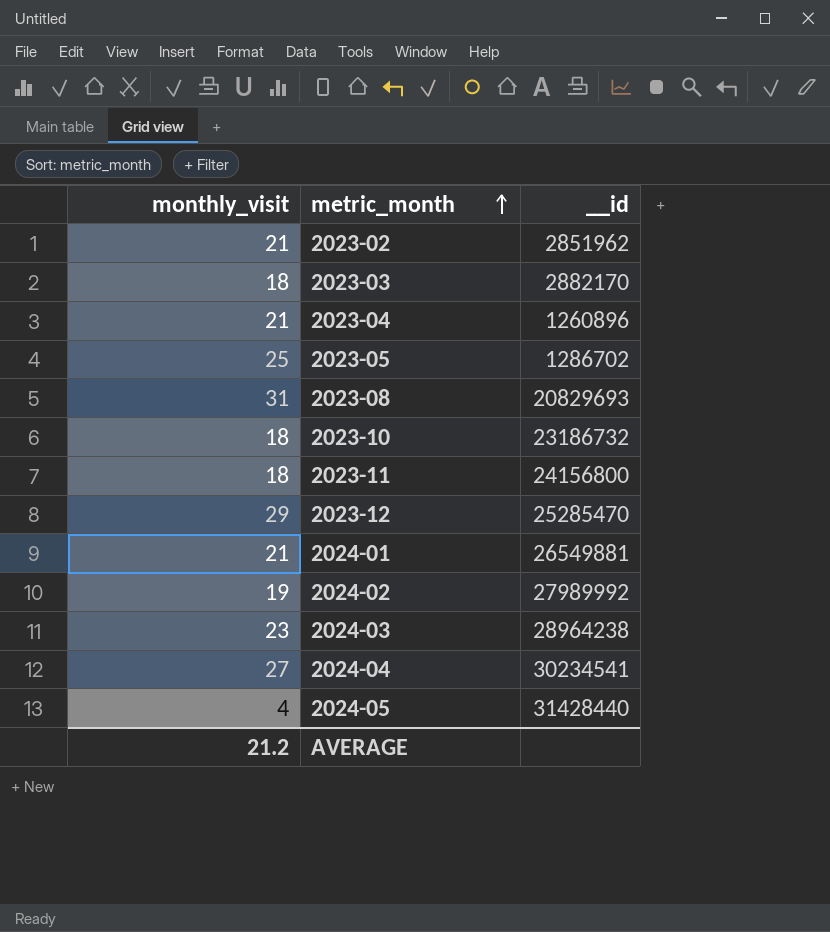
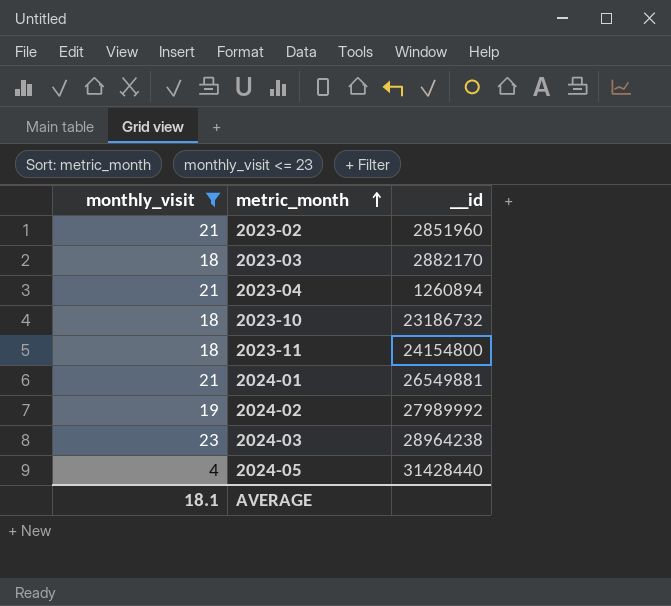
filter: none -> monthly_visit <= 23
2023-02 | __id: 2851962 -> 2851960
2023-04 | __id: 1260896 -> 1260894
2023-11 | __id: 24156800 -> 24154800
AVERAGE | monthly_visit: 21.2 -> 18.1

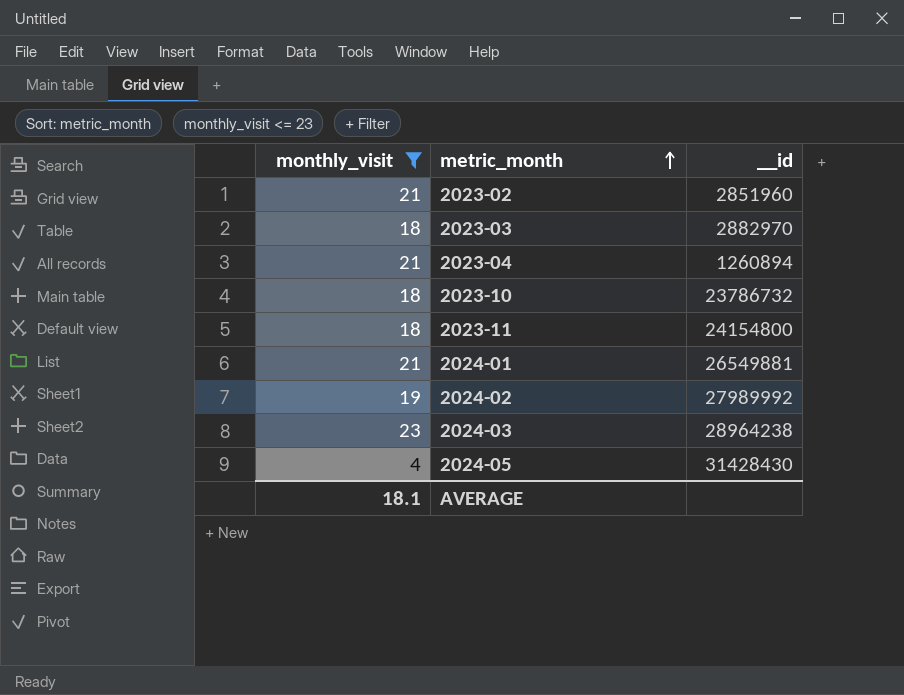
2023-03 | __id: 2882170 -> 2882970
2023-10 | __id: 23186732 -> 23786732
2024-05 | __id: 31428440 -> 31428430

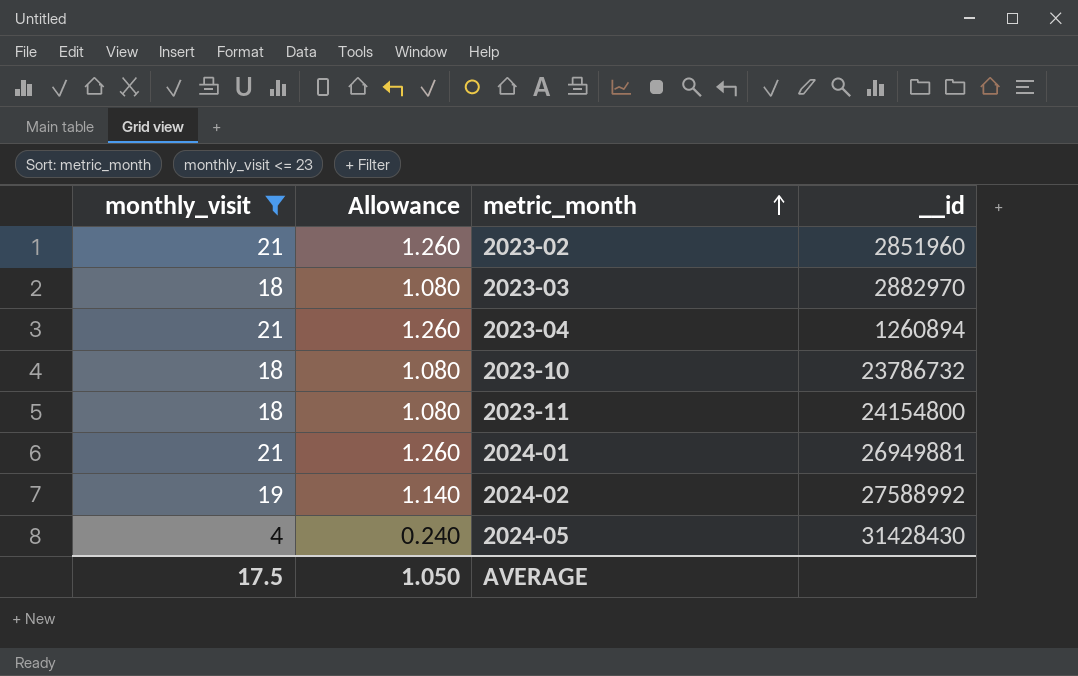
column Allowance | formula: none -> [monthly_visit] * 0.06
row 2024-03: 23 | 28964238 -> none
2024-01 | __id: 26549881 -> 26949881
2024-02 | __id: 27989992 -> 27588992
AVERAGE | monthly_visit: 18.1 -> 17.5

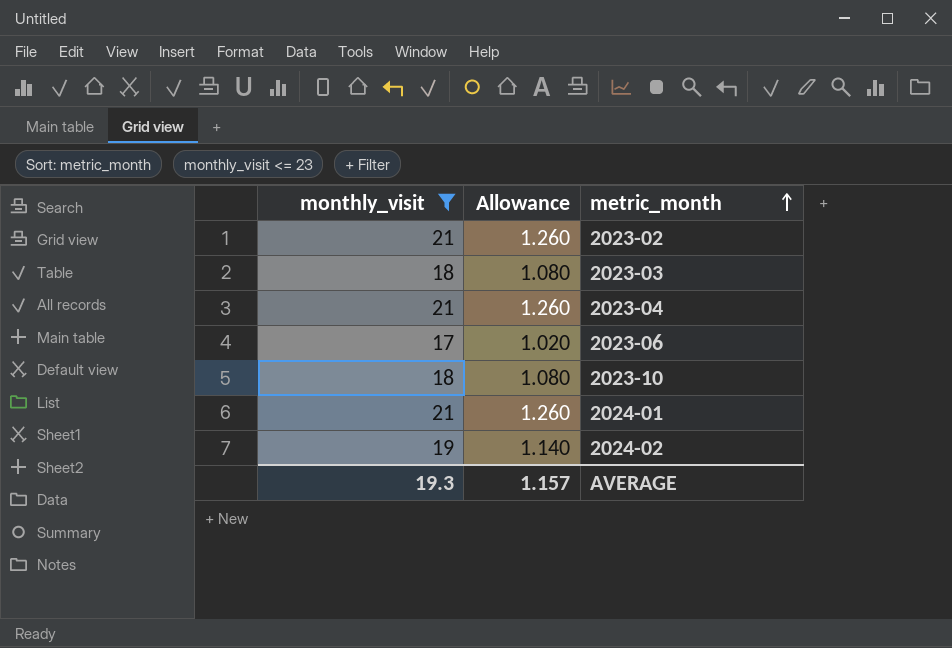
column __id | position: 4 -> none
row 2023-11: 18 | 1.080 | 24154800 -> none
row 2024-05: 4 | 0.240 | 31428430 -> none
row 2023-06: none -> 17 | 1.020
AVERAGE | monthly_visit: 17.5 -> 19.3
AVERAGE | Allowance: 1.050 -> 1.157

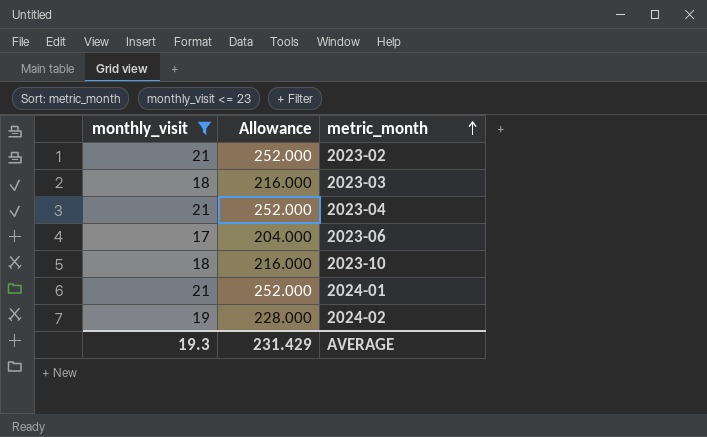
column Allowance | formula: [monthly_visit] * 0.06 -> [monthly_visit] * 12
AVERAGE | Allowance: 1.157 -> 231.429

